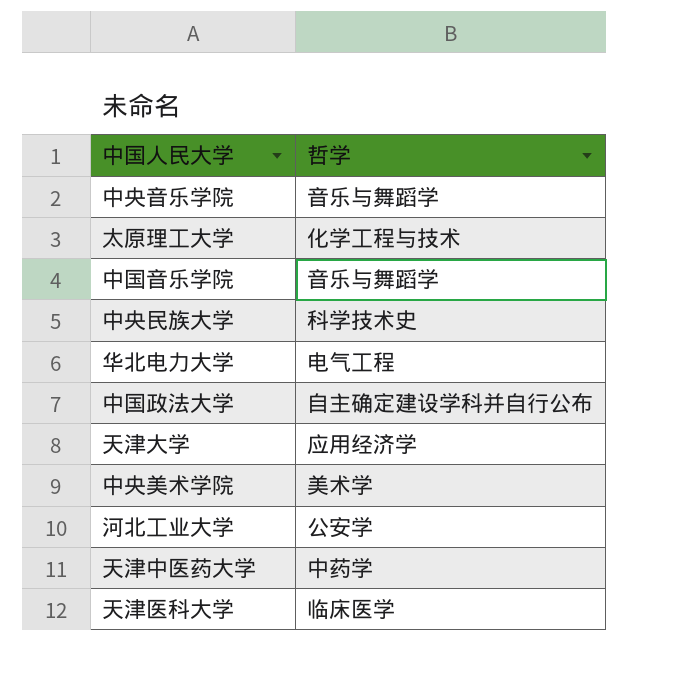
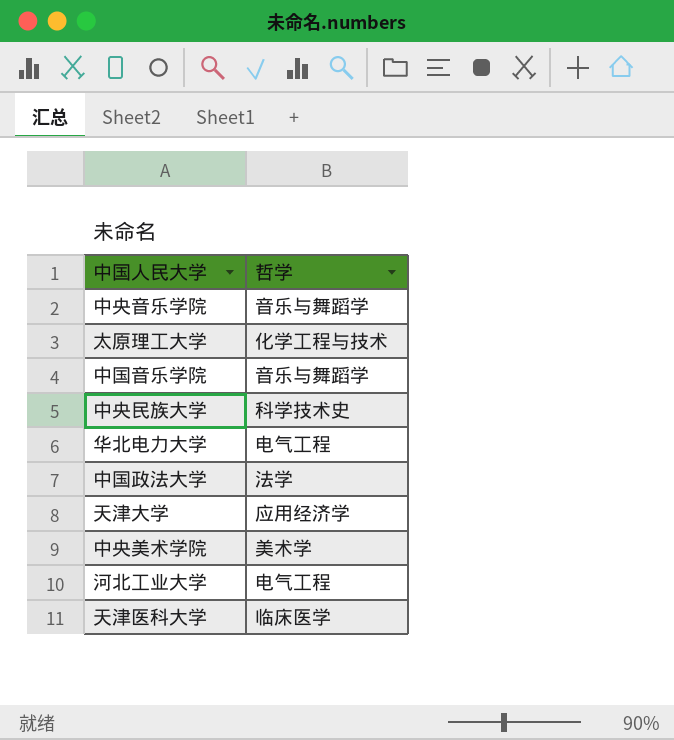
row 天津中医药大学: 中药学 -> none
中国政法大学 | 哲学: 自主确定建设学科并自行公布 -> 法学
河北工业大学 | 哲学: 公安学 -> 电气工程

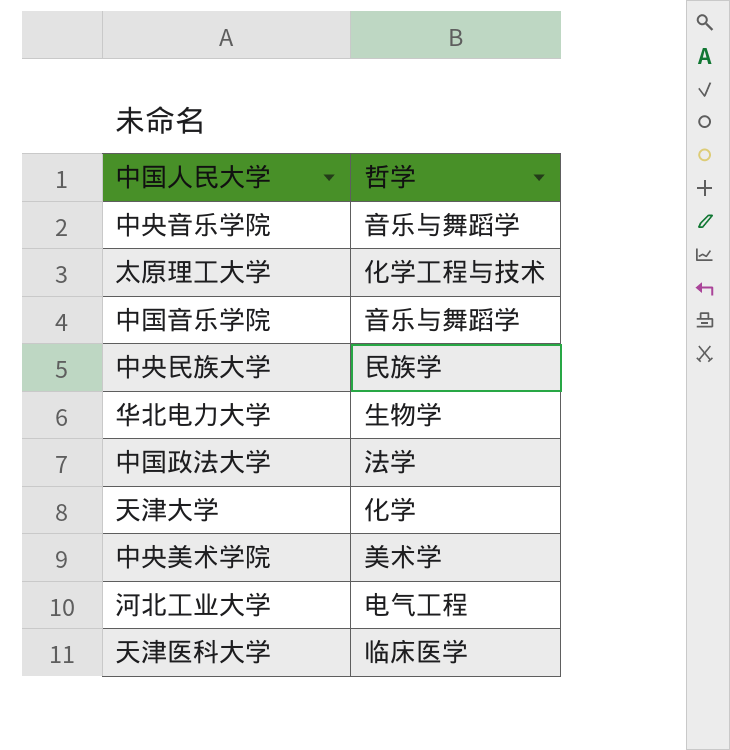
中央民族大学 | 哲学: 科学技术史 -> 民族学
华北电力大学 | 哲学: 电气工程 -> 生物学
天津大学 | 哲学: 应用经济学 -> 化学

